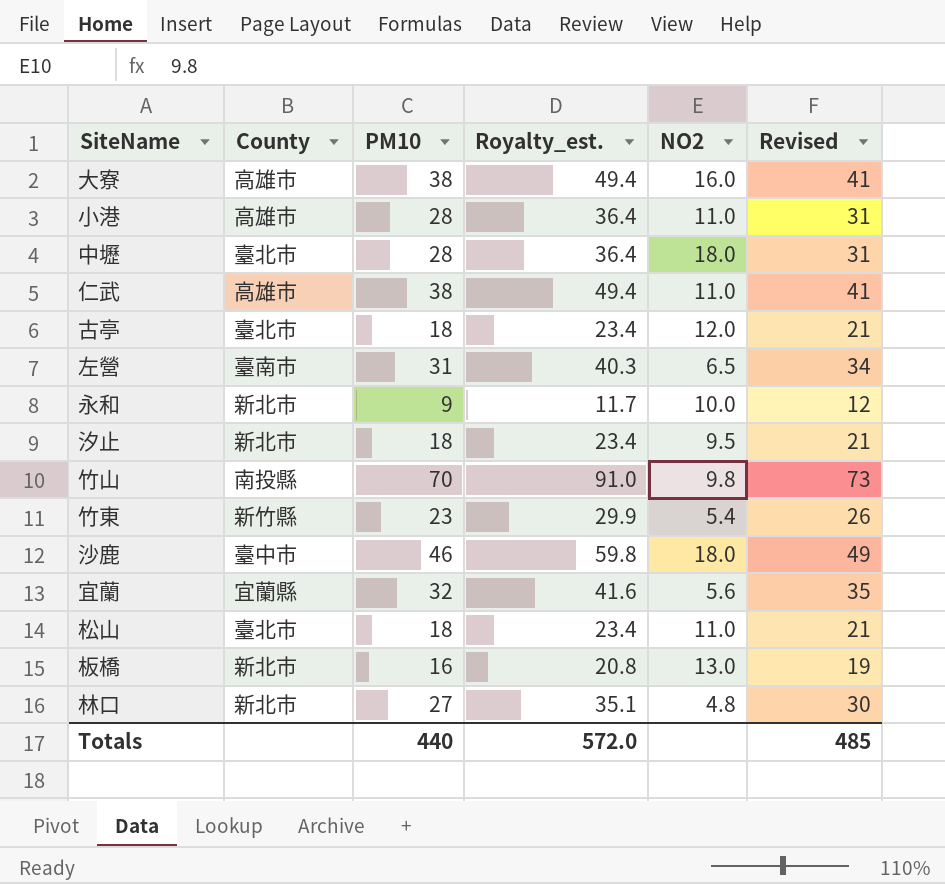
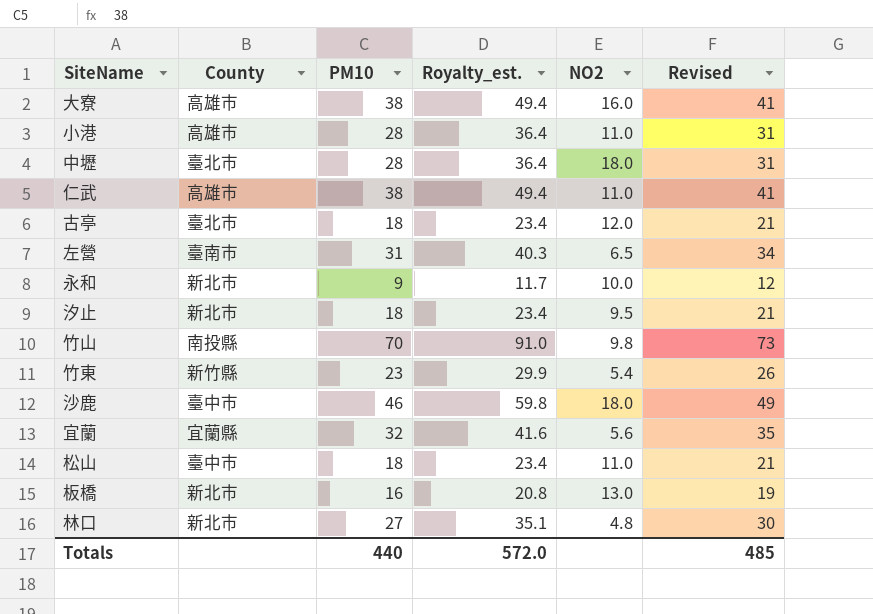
松山 | County: 臺北市 -> 臺中市

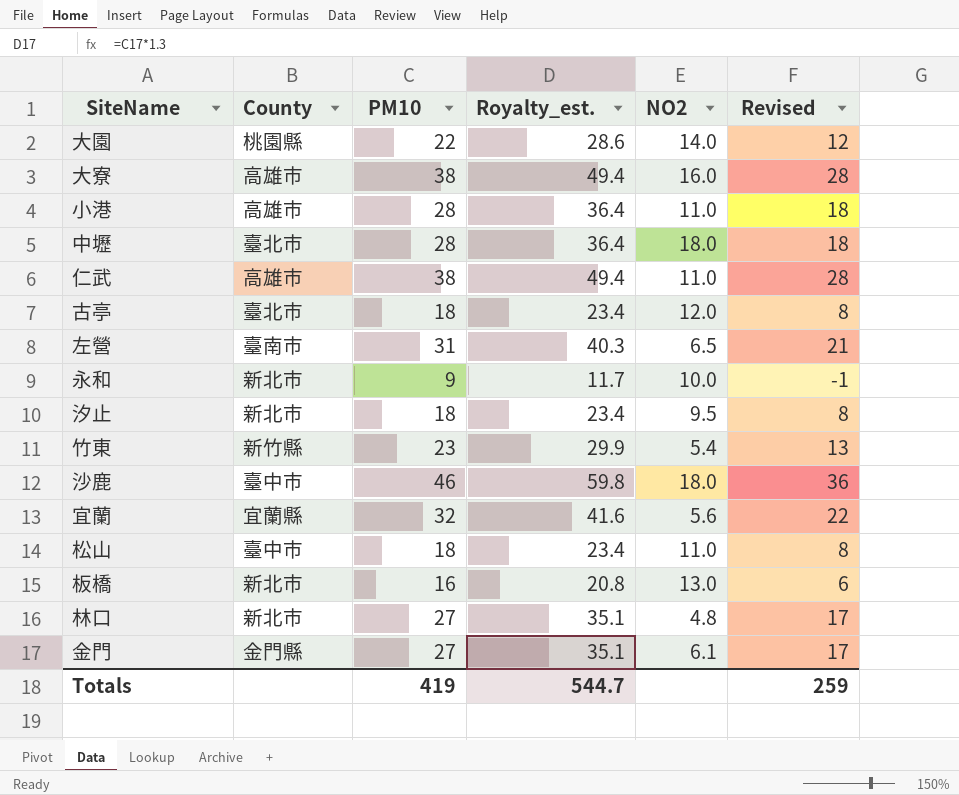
column Revised | formula: [PM10] + 3 -> [PM10] - 10
row 竹山: 南投縣 | 70 | 91.0 | 9.8 | 73 -> none
row 大園: none -> 桃園縣 | 22 | 28.6 | 14.0 | 12
row 金門: none -> 金門縣 | 27 | 35.1 | 6.1 | 17
Totals | PM10: 440 -> 419
Totals | Royalty_est.: 572.0 -> 544.7
Totals | Revised: 485 -> 259

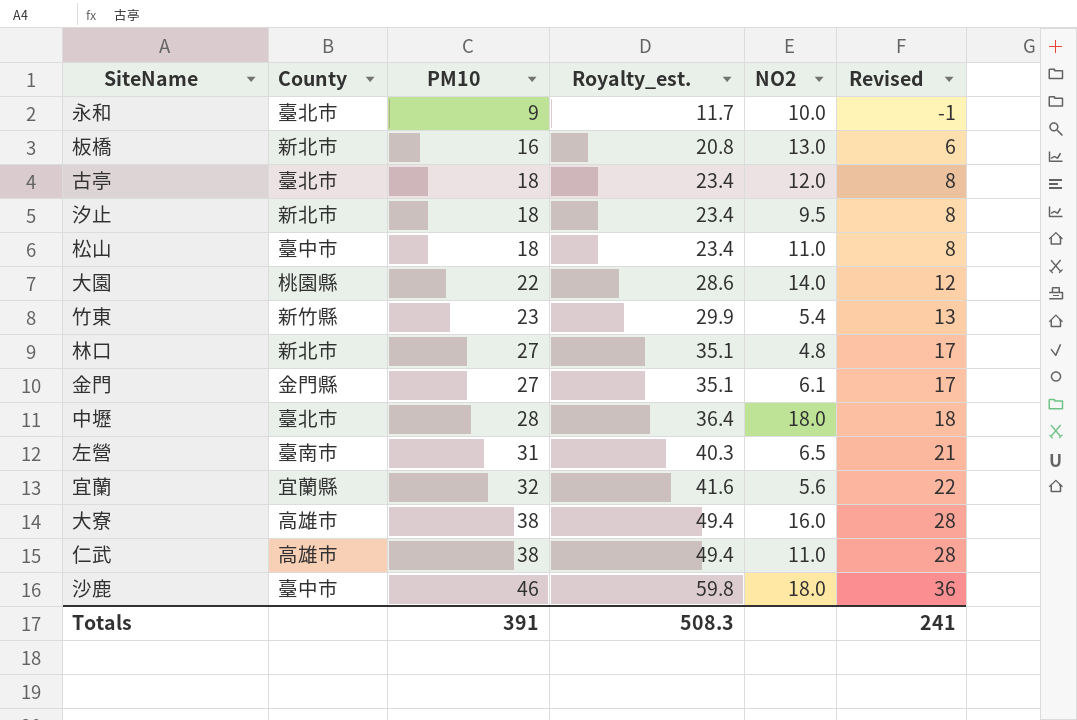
row order: none -> PM10 ascending
row 小港: 高雄市 | 28 | 36.4 | 11.0 | 18 -> none
永和 | County: 新北市 -> 臺北市
Totals | PM10: 419 -> 391
Totals | Royalty_est.: 544.7 -> 508.3
Totals | Revised: 259 -> 241

